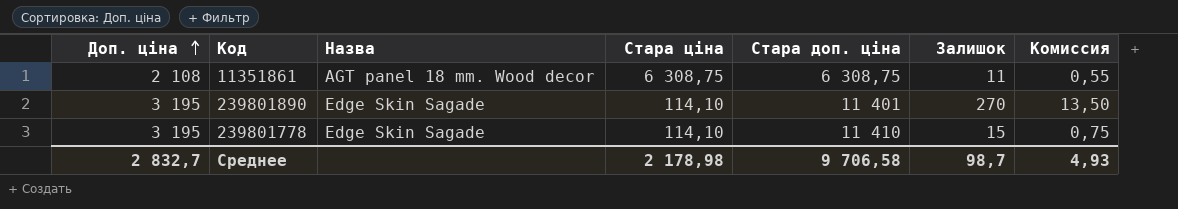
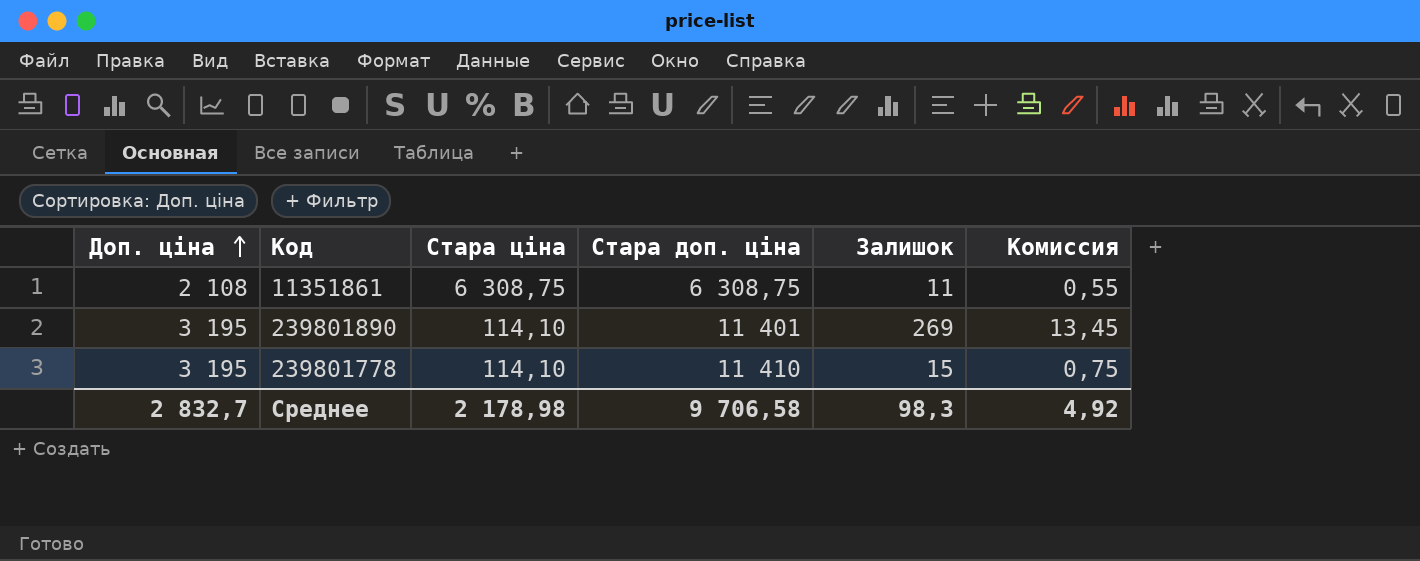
column Назва | position: 3 -> none
239801890 | Залишок: 270 -> 269
239801890 | Комиссия: 13,50 -> 13,45
Среднее | Залишок: 98,7 -> 98,3
Среднее | Комиссия: 4,93 -> 4,92

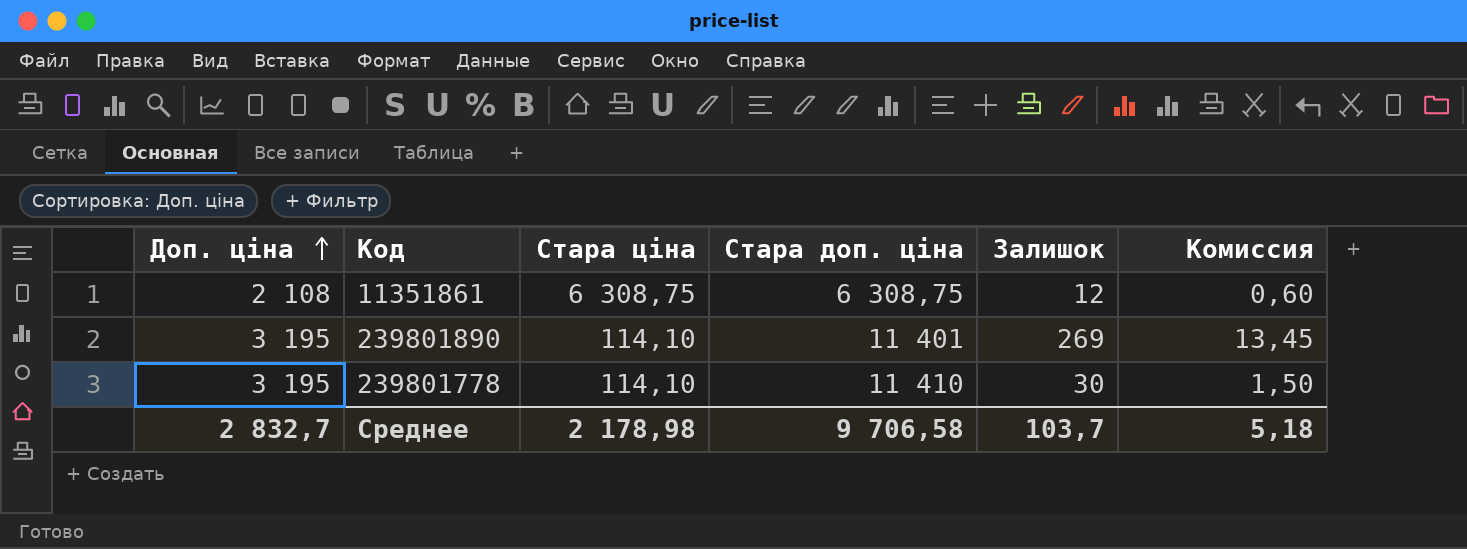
11351861 | Залишок: 11 -> 12
11351861 | Комиссия: 0,55 -> 0,60
239801778 | Залишок: 15 -> 30
239801778 | Комиссия: 0,75 -> 1,50
Среднее | Залишок: 98,3 -> 103,7
Среднее | Комиссия: 4,92 -> 5,18

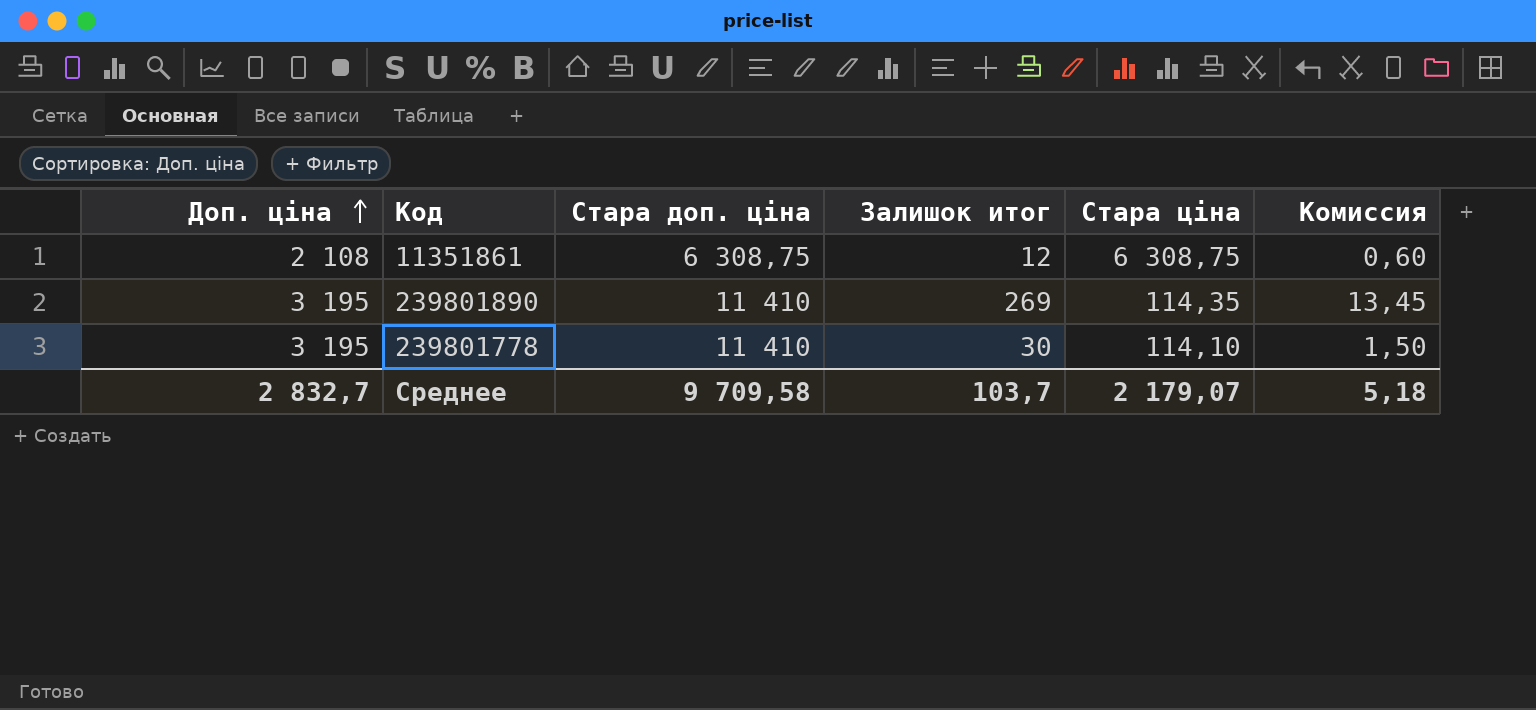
column name: Залишок -> Залишок итог
column Стара ціна | position: 3 -> 5
239801890 | Стара доп. ціна: 11 401 -> 11 410
239801890 | Стара ціна: 114,10 -> 114,35
Среднее | Стара доп. ціна: 9 706,58 -> 9 709,58
Среднее | Стара ціна: 2 178,98 -> 2 179,07

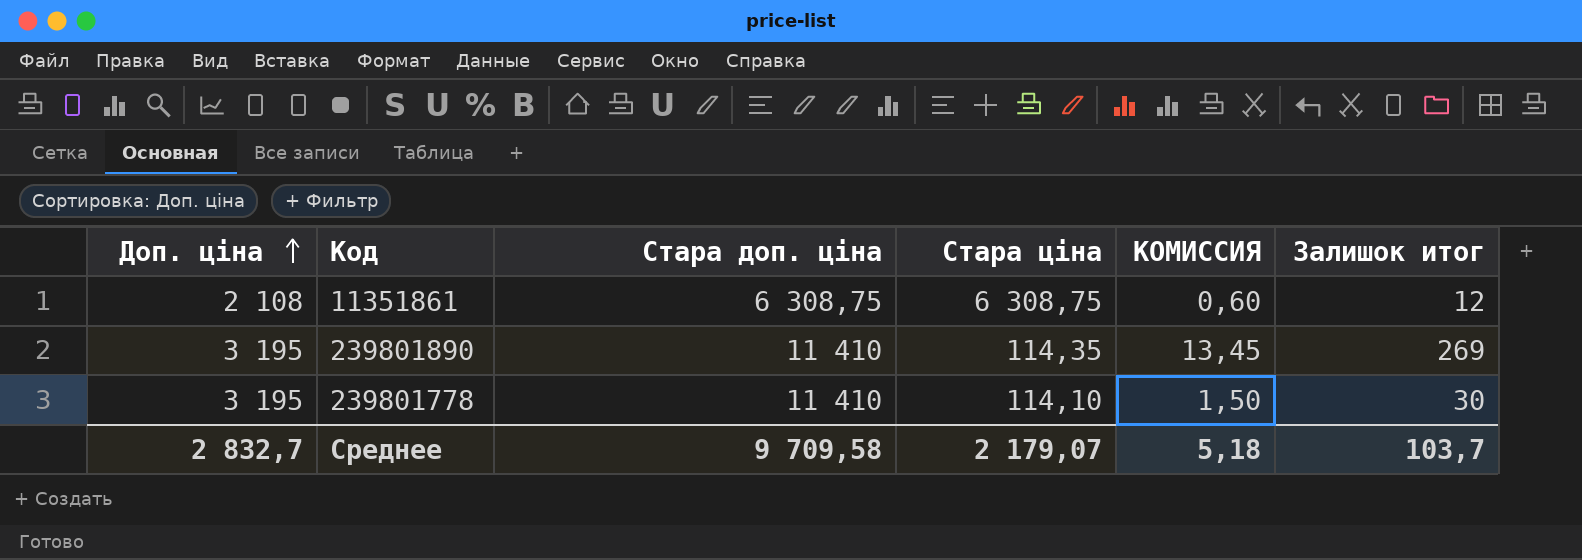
column name: Комиссия -> КОМИССИЯ
column Залишок итог | position: 4 -> 6

